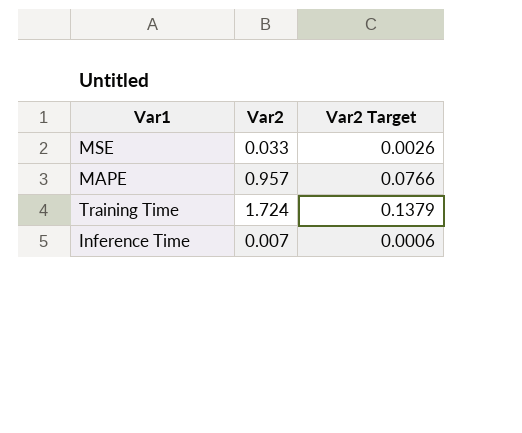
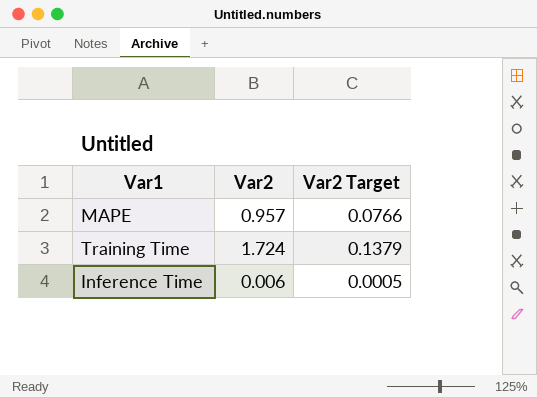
row MSE: 0.033 | 0.0026 -> none
Inference Time | Var2: 0.007 -> 0.006
Inference Time | Var2 Target: 0.0006 -> 0.0005

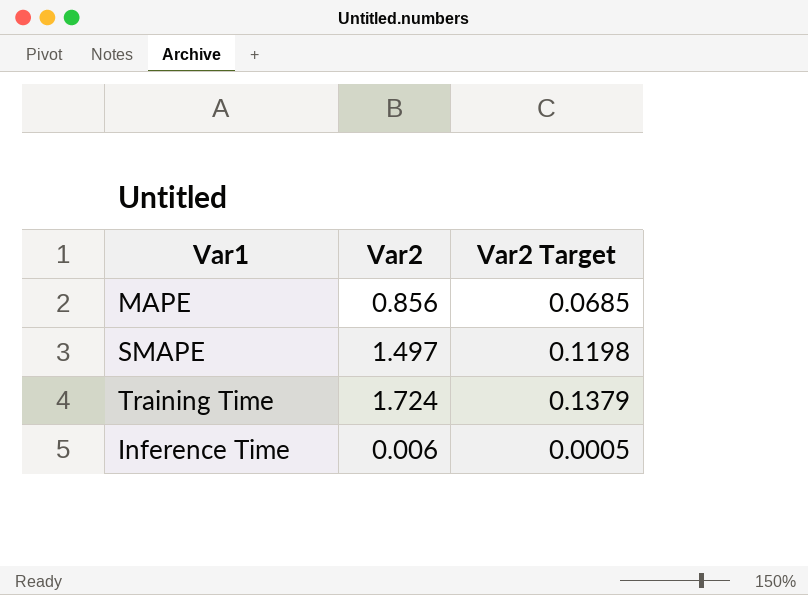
MAPE | Var2: 0.957 -> 0.856
MAPE | Var2 Target: 0.0766 -> 0.0685
row SMAPE: none -> 1.497 | 0.1198

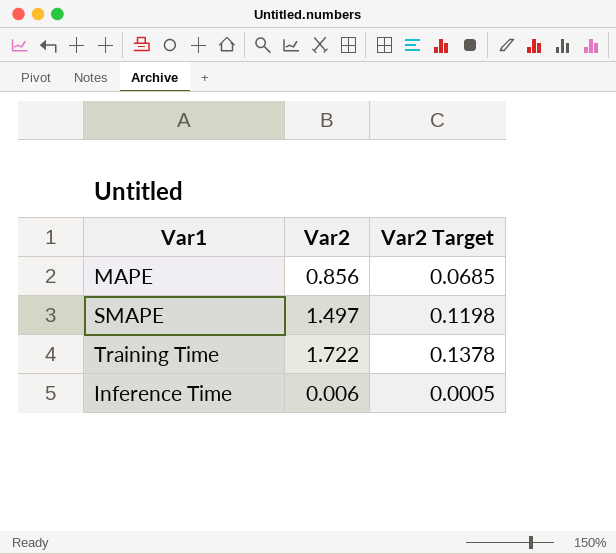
Training Time | Var2: 1.724 -> 1.722
Training Time | Var2 Target: 0.1379 -> 0.1378

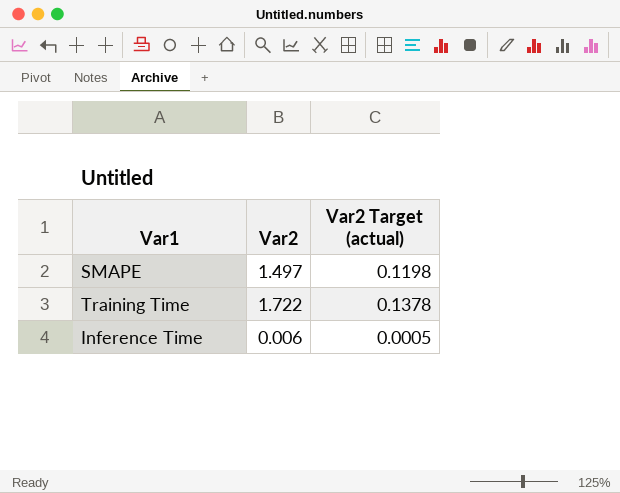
column name: Var2 Target -> Var2 Target (actual)
row MAPE: 0.856 | 0.0685 -> none

